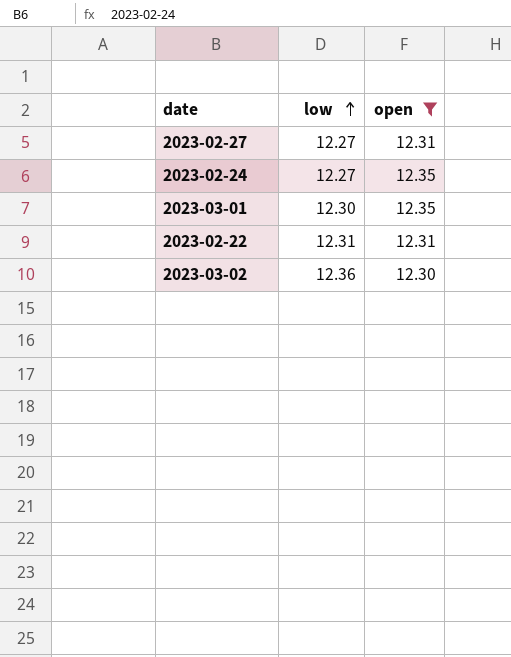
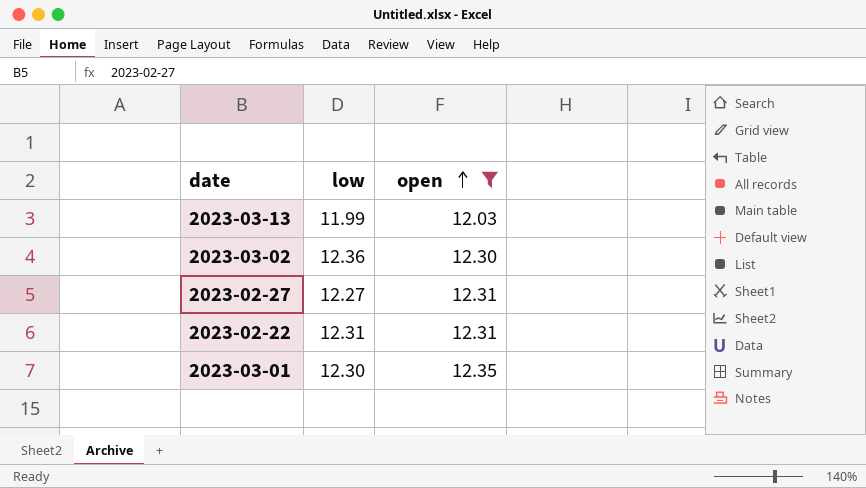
row order: low ascending -> open ascending
row 2023-02-24: 12.27 | 12.35 -> none
row 2023-03-13: none -> 11.99 | 12.03

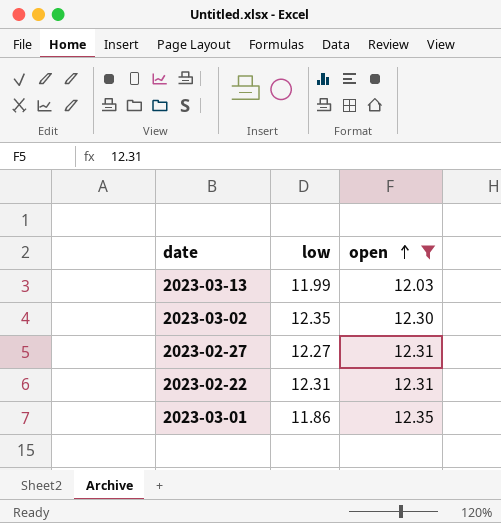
2023-03-02 | low: 12.36 -> 12.35
2023-03-01 | low: 12.30 -> 11.86

